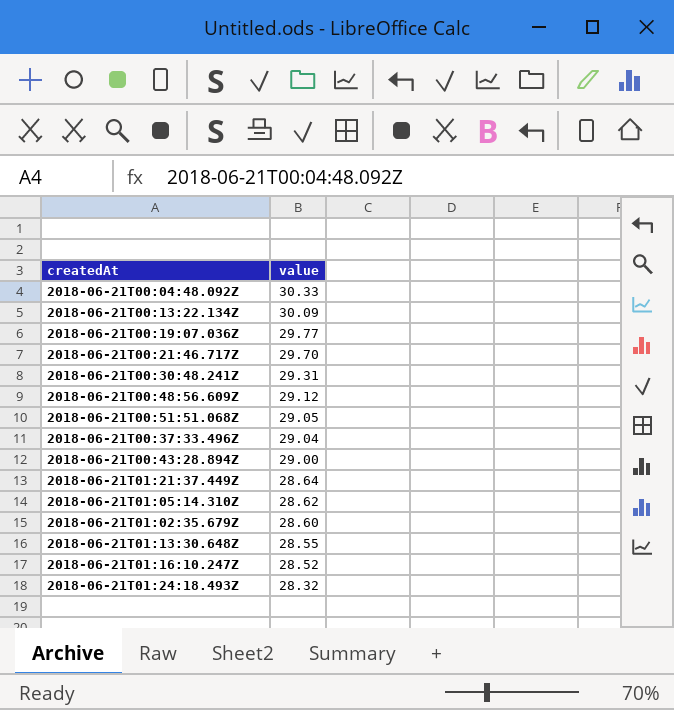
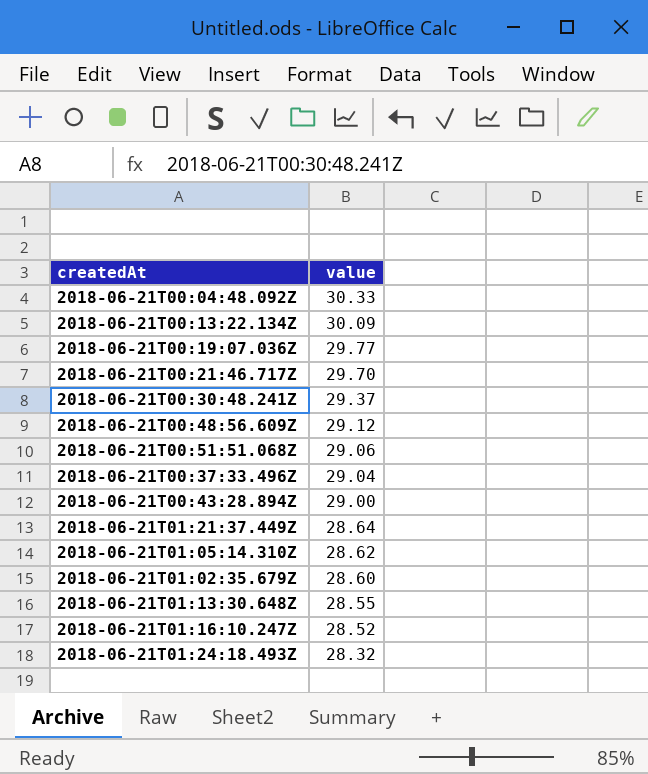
2018-06-21T00:30:48.241Z | value: 29.31 -> 29.37
2018-06-21T00:51:51.068Z | value: 29.05 -> 29.06

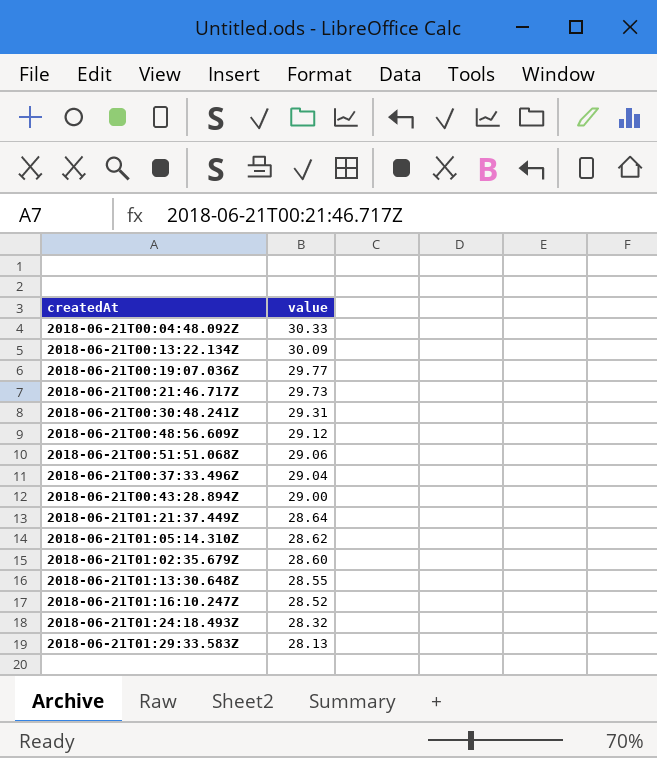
2018-06-21T00:21:46.717Z | value: 29.70 -> 29.73
2018-06-21T00:30:48.241Z | value: 29.37 -> 29.31
row 2018-06-21T01:29:33.583Z: none -> 28.13

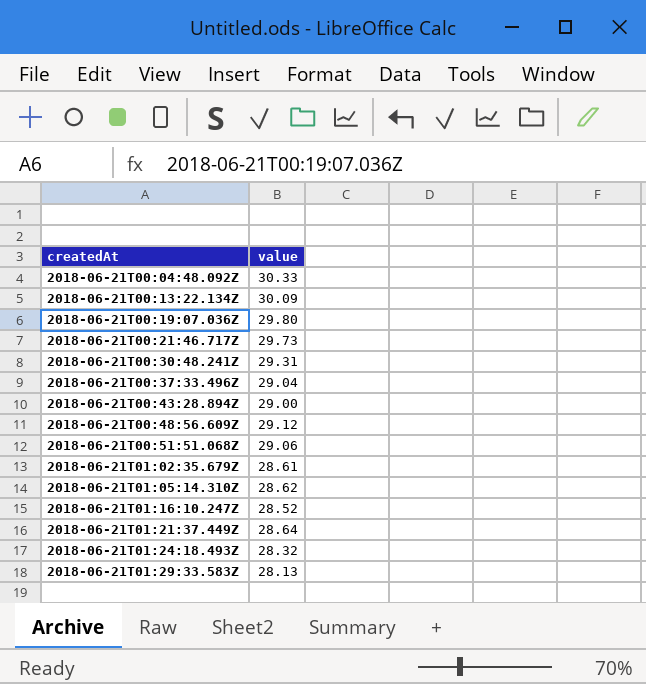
row order: value descending -> createdAt ascending
row 2018-06-21T01:13:30.648Z: 28.55 -> none
2018-06-21T00:19:07.036Z | value: 29.77 -> 29.80
2018-06-21T01:02:35.679Z | value: 28.60 -> 28.61

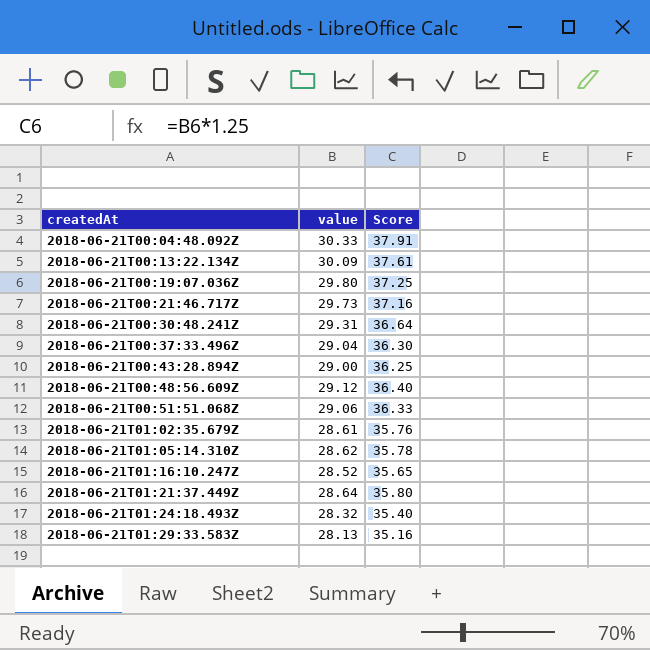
column Score | formula: none -> [value] * 1.25

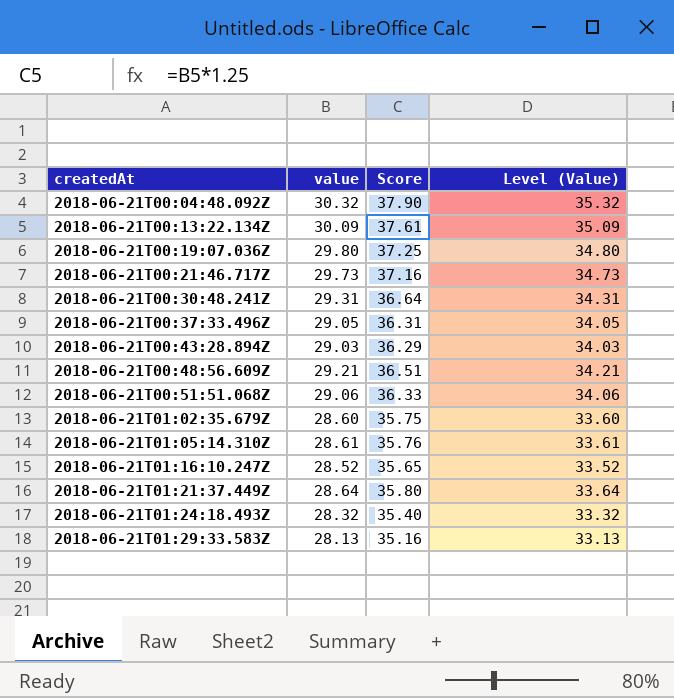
column Level (Value) | formula: none -> [value] + 5
2018-06-21T00:04:48.092Z | value: 30.33 -> 30.32
2018-06-21T00:04:48.092Z | Score: 37.91 -> 37.90
2018-06-21T00:37:33.496Z | value: 29.04 -> 29.05
2018-06-21T00:37:33.496Z | Score: 36.30 -> 36.31
2018-06-21T00:43:28.894Z | value: 29.00 -> 29.03
2018-06-21T00:43:28.894Z | Score: 36.25 -> 36.29
2018-06-21T00:48:56.609Z | value: 29.12 -> 29.21
2018-06-21T00:48:56.609Z | Score: 36.40 -> 36.51
2018-06-21T01:02:35.679Z | value: 28.61 -> 28.60
2018-06-21T01:02:35.679Z | Score: 35.76 -> 35.75
2018-06-21T01:05:14.310Z | value: 28.62 -> 28.61
2018-06-21T01:05:14.310Z | Score: 35.78 -> 35.76

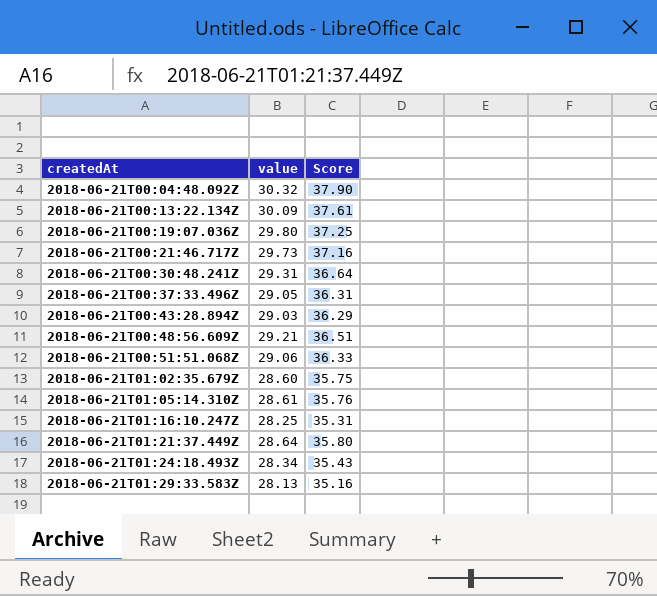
column Level (Value) | formula: [value] + 5 -> none
2018-06-21T01:16:10.247Z | value: 28.52 -> 28.25
2018-06-21T01:16:10.247Z | Score: 35.65 -> 35.31
2018-06-21T01:24:18.493Z | value: 28.32 -> 28.34
2018-06-21T01:24:18.493Z | Score: 35.40 -> 35.43

